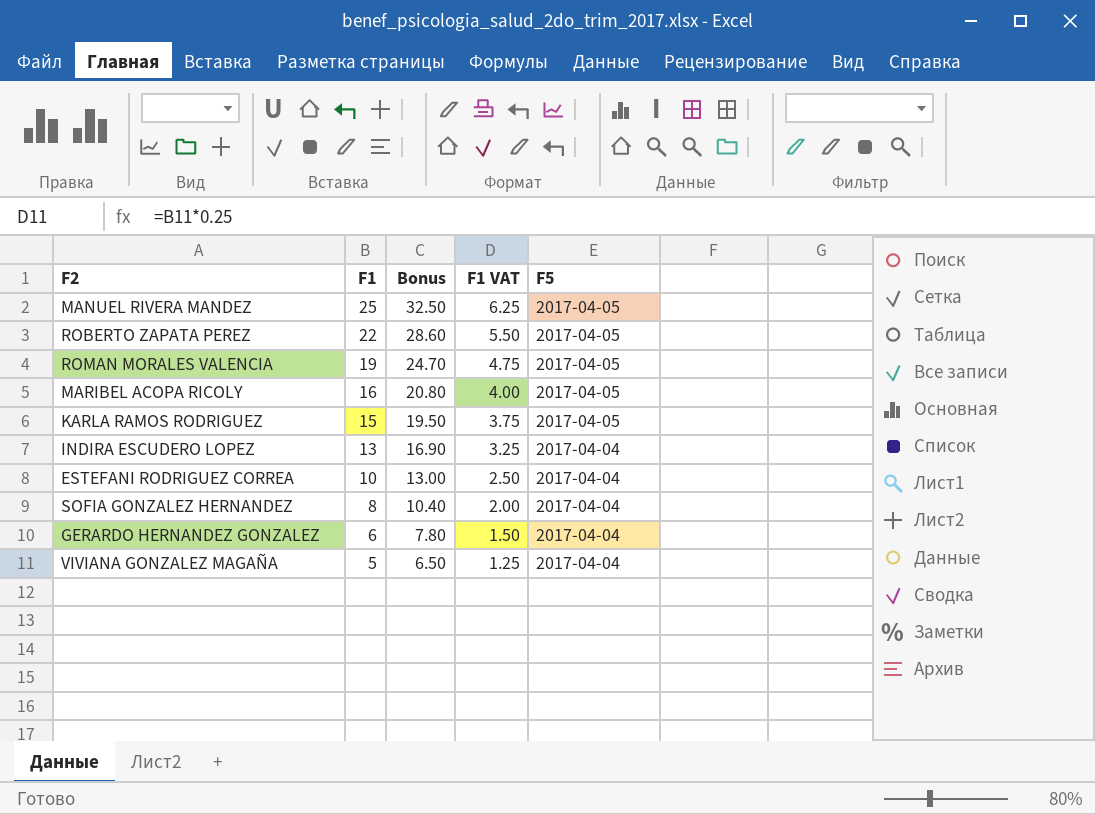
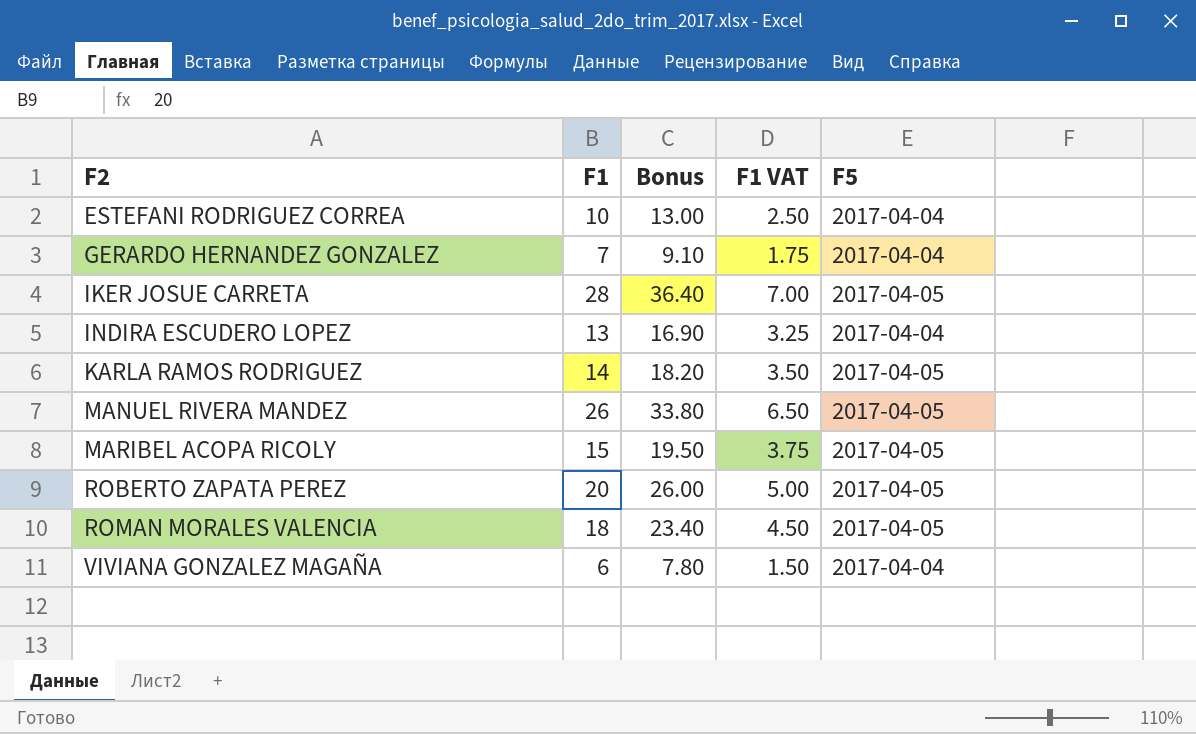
row order: F1 descending -> F2 ascending
row SOFIA GONZALEZ HERNANDEZ: 8 | 10.40 | 2.00 | 2017-04-04 -> none
GERARDO HERNANDEZ GONZALEZ | F1: 6 -> 7
GERARDO HERNANDEZ GONZALEZ | Bonus: 7.80 -> 9.10
GERARDO HERNANDEZ GONZALEZ | F1 VAT: 1.50 -> 1.75
row IKER JOSUE CARRETA: none -> 28 | 36.40 | 7.00 | 2017-04-05
KARLA RAMOS RODRIGUEZ | F1: 15 -> 14
KARLA RAMOS RODRIGUEZ | Bonus: 19.50 -> 18.20
KARLA RAMOS RODRIGUEZ | F1 VAT: 3.75 -> 3.50
MANUEL RIVERA MANDEZ | F1: 25 -> 26
MANUEL RIVERA MANDEZ | Bonus: 32.50 -> 33.80
MANUEL RIVERA MANDEZ | F1 VAT: 6.25 -> 6.50
MARIBEL ACOPA RICOLY | F1: 16 -> 15
MARIBEL ACOPA RICOLY | Bonus: 20.80 -> 19.50
MARIBEL ACOPA RICOLY | F1 VAT: 4.00 -> 3.75
ROBERTO ZAPATA PEREZ | F1: 22 -> 20
ROBERTO ZAPATA PEREZ | Bonus: 28.60 -> 26.00
ROBERTO ZAPATA PEREZ | F1 VAT: 5.50 -> 5.00
ROMAN MORALES VALENCIA | F1: 19 -> 18
ROMAN MORALES VALENCIA | Bonus: 24.70 -> 23.40
ROMAN MORALES VALENCIA | F1 VAT: 4.75 -> 4.50
VIVIANA GONZALEZ MAGAÑA | F1: 5 -> 6
VIVIANA GONZALEZ MAGAÑA | Bonus: 6.50 -> 7.80
VIVIANA GONZALEZ MAGAÑA | F1 VAT: 1.25 -> 1.50

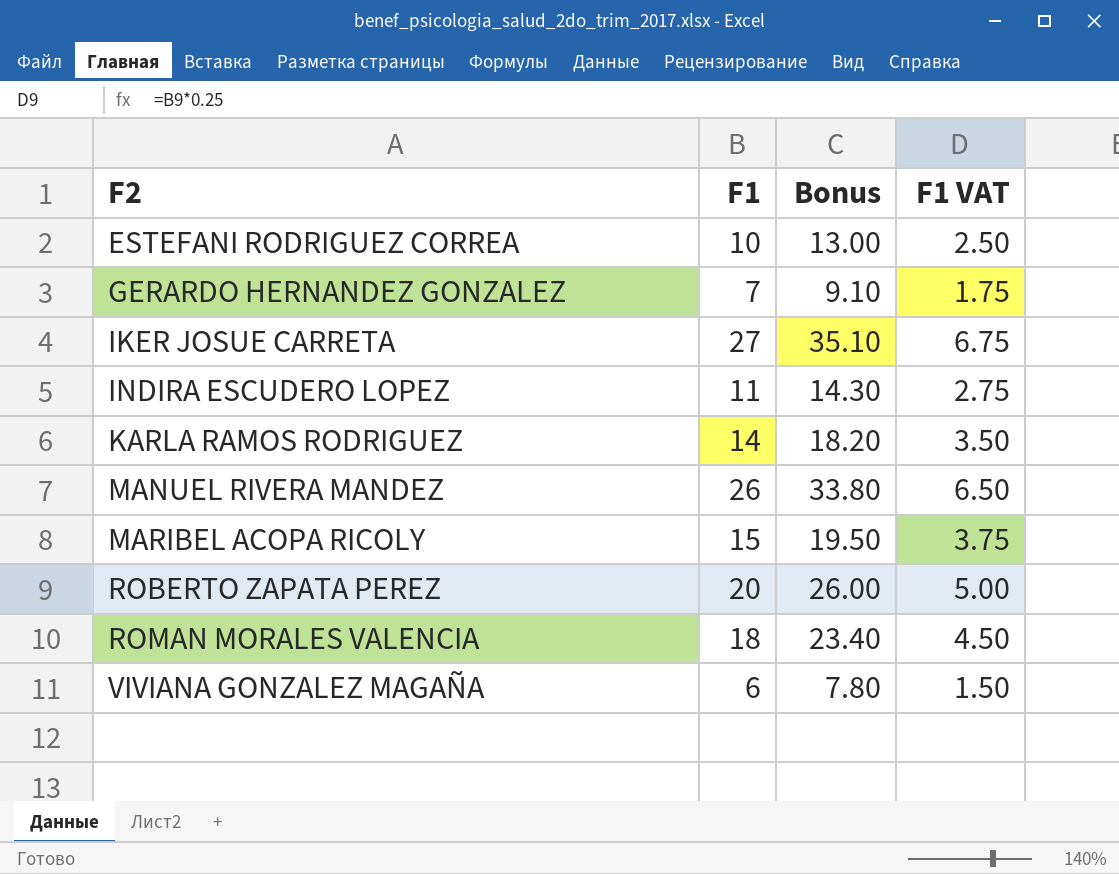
column F5 | position: 5 -> none
IKER JOSUE CARRETA | F1: 28 -> 27
IKER JOSUE CARRETA | Bonus: 36.40 -> 35.10
IKER JOSUE CARRETA | F1 VAT: 7.00 -> 6.75
INDIRA ESCUDERO LOPEZ | F1: 13 -> 11
INDIRA ESCUDERO LOPEZ | Bonus: 16.90 -> 14.30
INDIRA ESCUDERO LOPEZ | F1 VAT: 3.25 -> 2.75

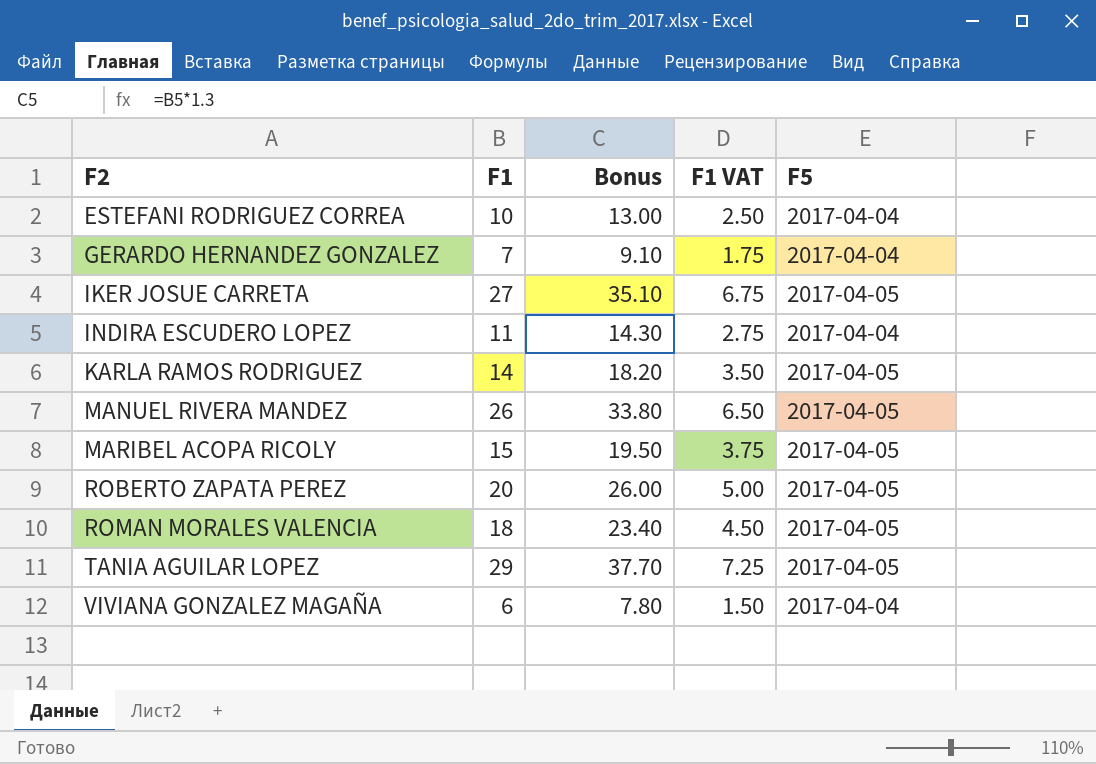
column F5 | position: none -> 5
row TANIA AGUILAR LOPEZ: none -> 29 | 37.70 | 7.25 | 2017-04-05

